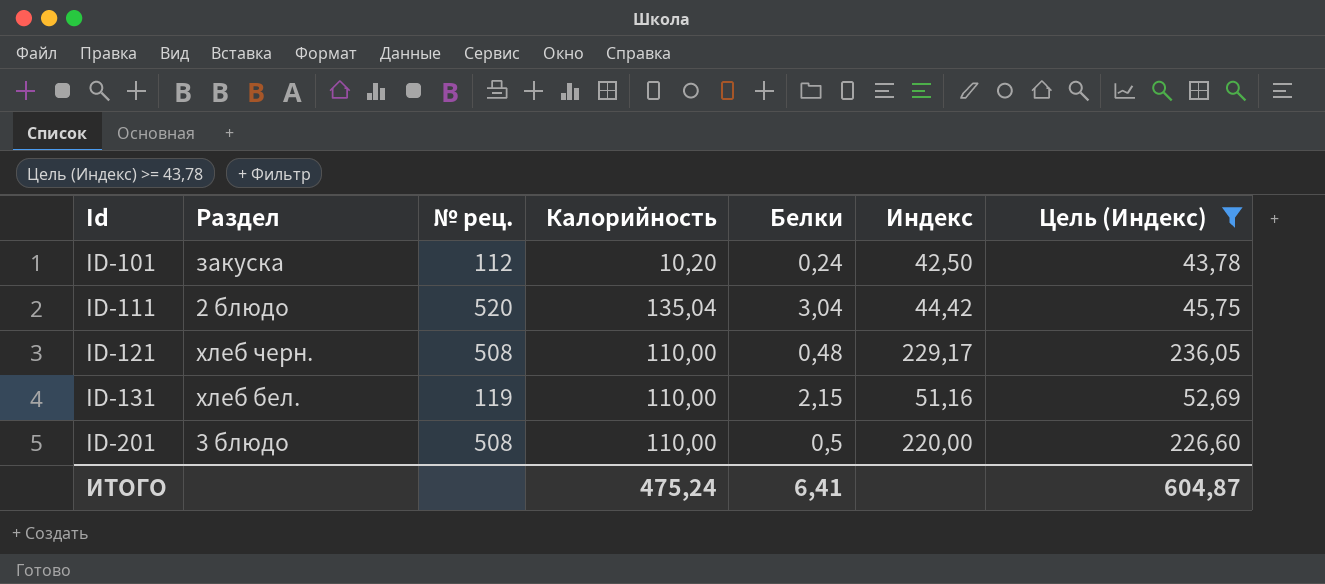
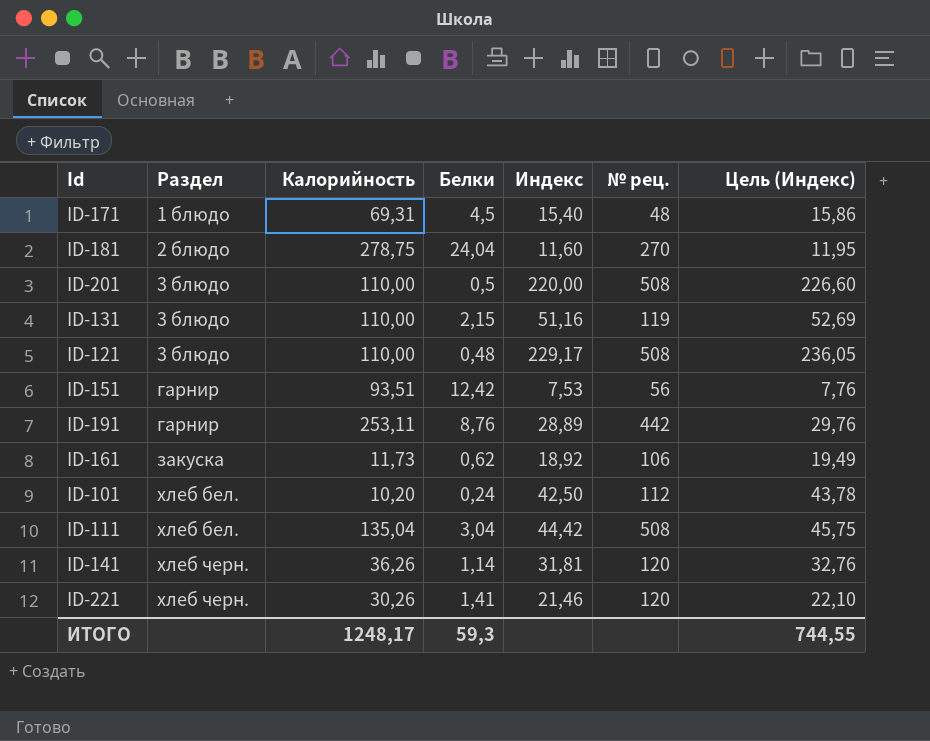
filter: Цель (Индекс) >= 43,78 -> none
row order: Id ascending -> Раздел ascending
column № рец. | position: 3 -> 6
ID-131 | Раздел: хлеб бел. -> 3 блюдо
ID-121 | Раздел: хлеб черн. -> 3 блюдо
ID-101 | Раздел: закуска -> хлеб бел.
ID-111 | Раздел: 2 блюдо -> хлеб бел.
ID-111 | № рец.: 520 -> 508
ИТОГО | Калорийность: 475,24 -> 1248,17
ИТОГО | Белки: 6,41 -> 59,3
ИТОГО | Цель (Индекс): 604,87 -> 744,55

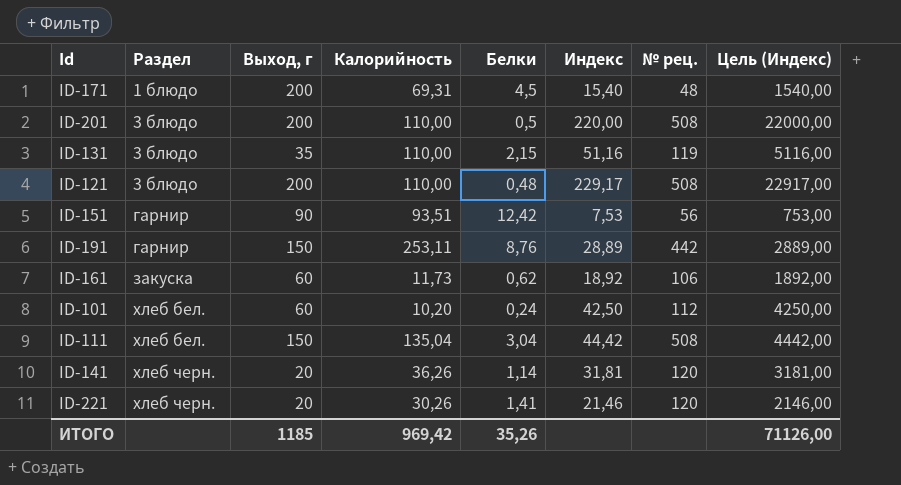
column Выход, г | position: none -> 3
column Цель (Индекс) | formula: [Индекс] * 1,03 -> [Индекс] * 100
row ID-181: 2 блюдо | 278,75 | 24,04 | 11,60 | 270 | 11,95 -> none
ИТОГО | Калорийность: 1248,17 -> 969,42
ИТОГО | Белки: 59,3 -> 35,26
ИТОГО | Цель (Индекс): 744,55 -> 71126,00

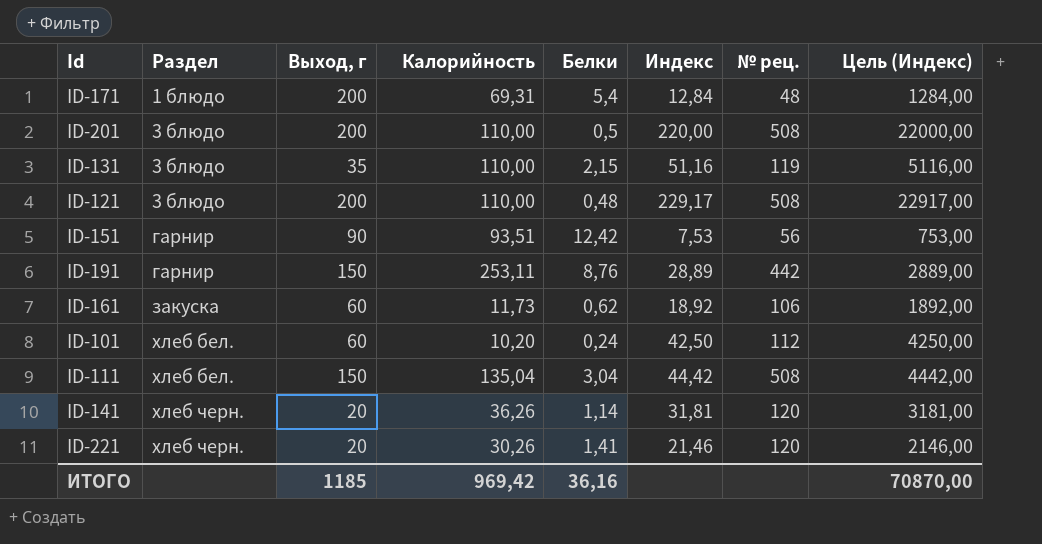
ID-171 | Белки: 4,5 -> 5,4
ID-171 | Индекс: 15,40 -> 12,84
ID-171 | Цель (Индекс): 1540,00 -> 1284,00
ИТОГО | Белки: 35,26 -> 36,16
ИТОГО | Цель (Индекс): 71126,00 -> 70870,00

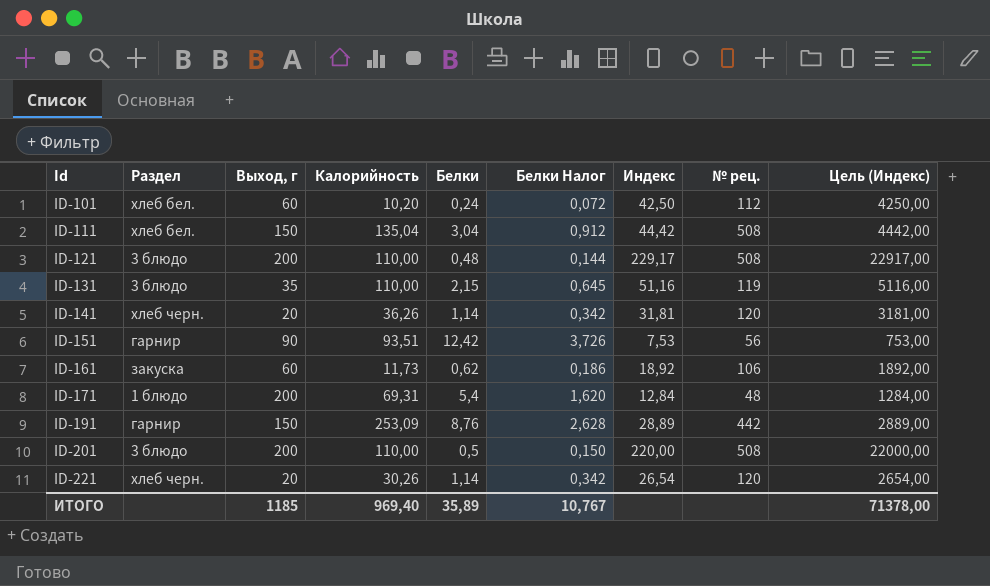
row order: Раздел ascending -> Id ascending
column Белки Налог | formula: none -> [Белки] * 0,3
ID-191 | Калорийность: 253,11 -> 253,09
ID-221 | Белки: 1,41 -> 1,14
ID-221 | Индекс: 21,46 -> 26,54
ID-221 | Цель (Индекс): 2146,00 -> 2654,00
ИТОГО | Калорийность: 969,42 -> 969,40
ИТОГО | Белки: 36,16 -> 35,89
ИТОГО | Цель (Индекс): 70870,00 -> 71378,00

